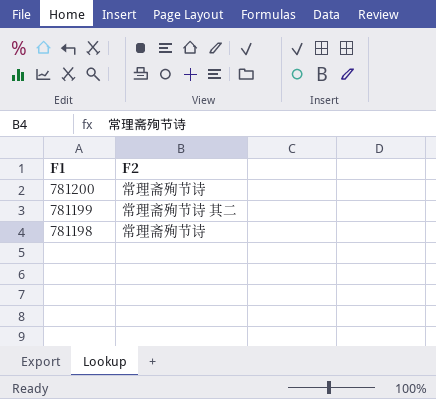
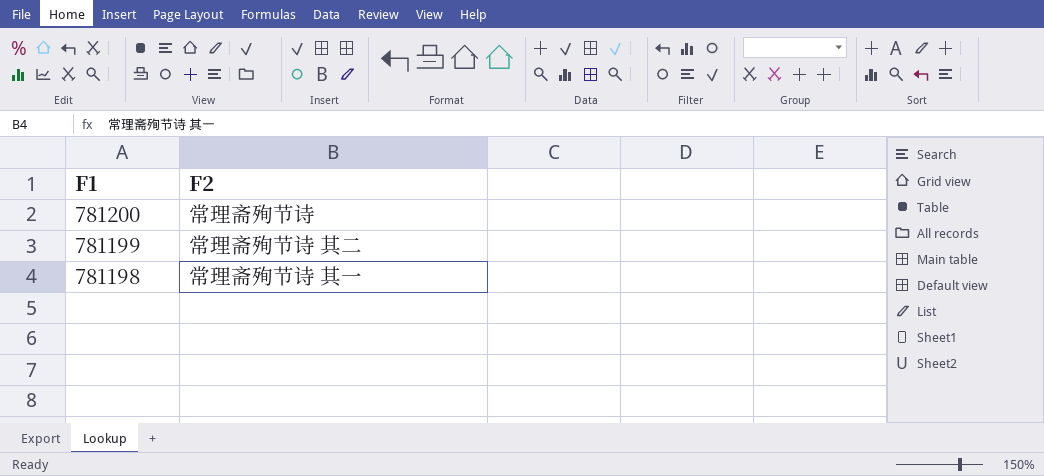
781198 | F2: 常理斋殉节诗 -> 常理斋殉节诗 其一

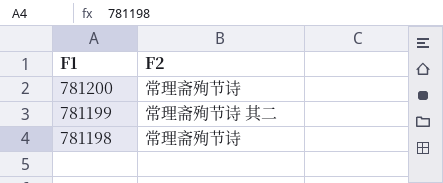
781198 | F2: 常理斋殉节诗 其一 -> 常理斋殉节诗

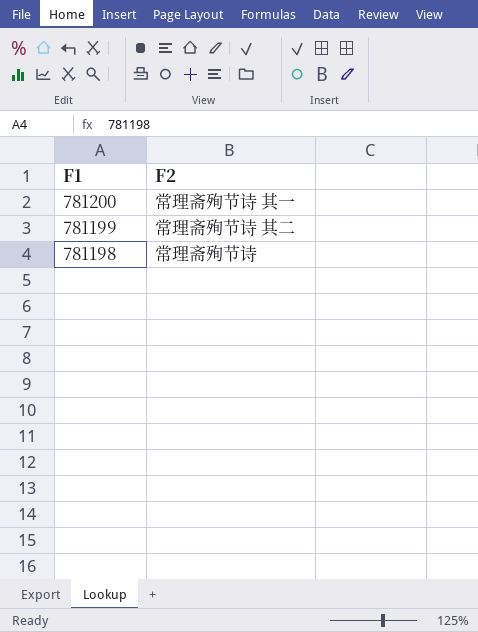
781200 | F2: 常理斋殉节诗 -> 常理斋殉节诗 其一

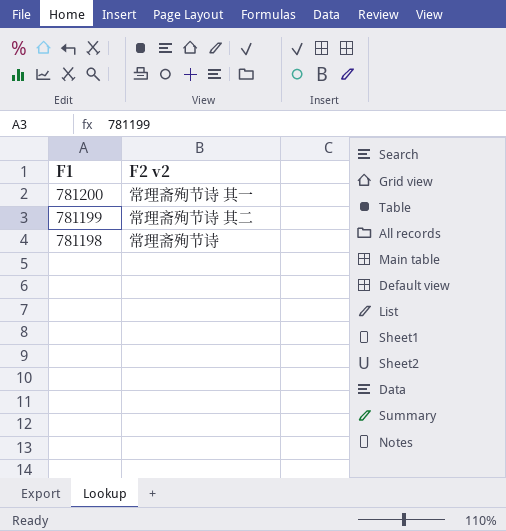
column name: F2 -> F2 v2

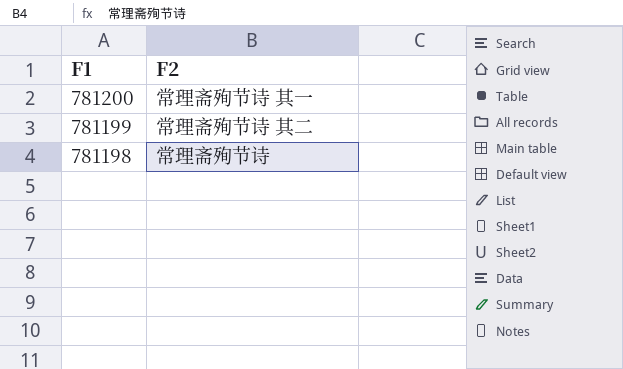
column name: F2 v2 -> F2

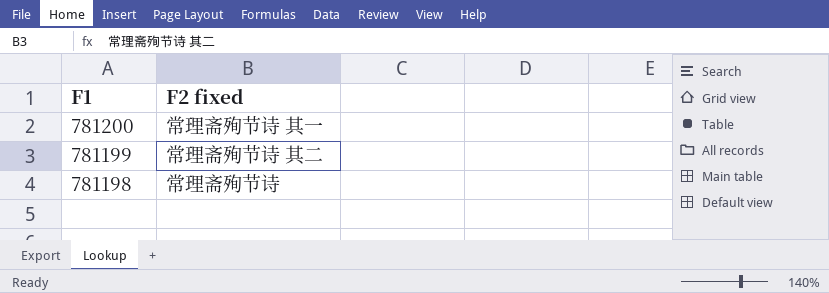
column name: F2 -> F2 fixed

